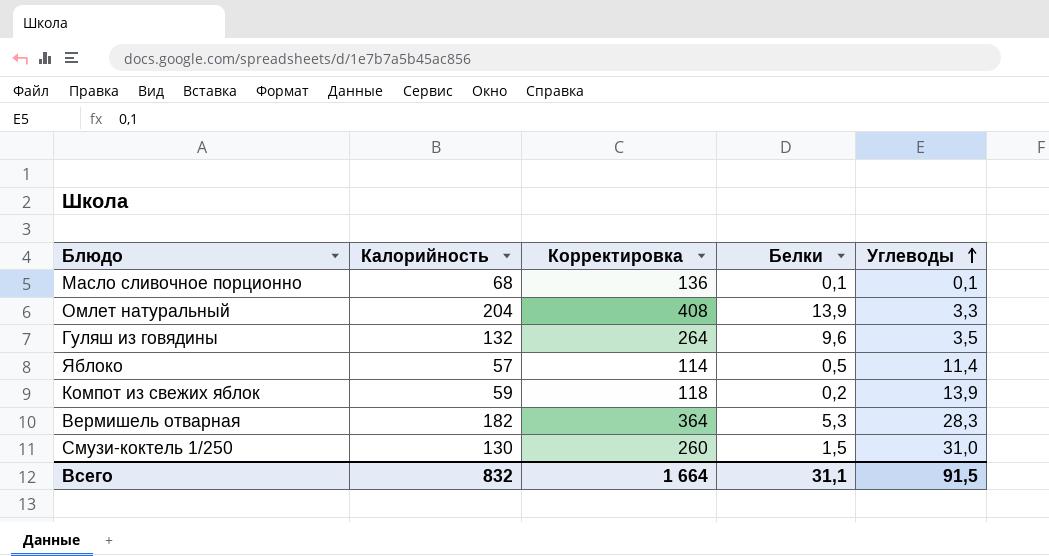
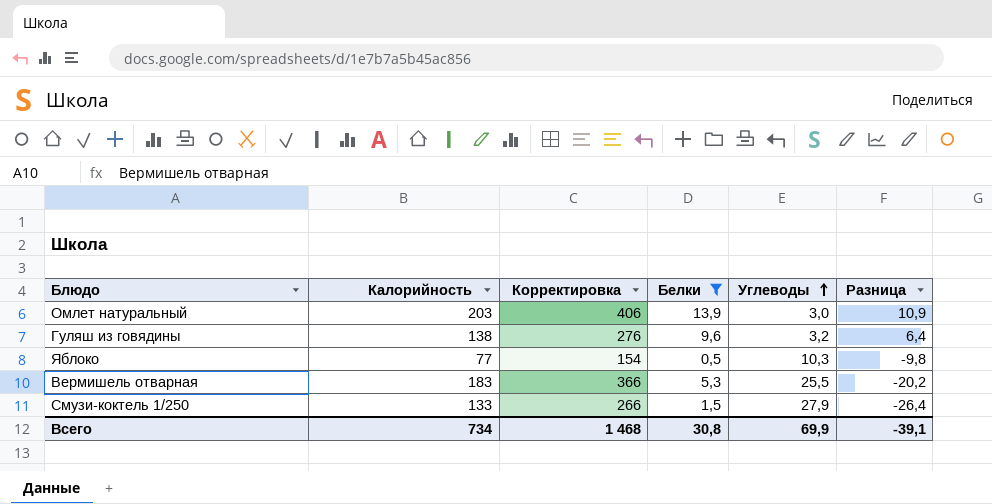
filter: none -> Белки >= 0,5
column Разница | formula: none -> [Белки] - [Углеводы]
Омлет натуральный | Калорийность: 204 -> 203
Омлет натуральный | Корректировка: 408 -> 406
Омлет натуральный | Углеводы: 3,3 -> 3,0
Гуляш из говядины | Калорийность: 132 -> 138
Гуляш из говядины | Корректировка: 264 -> 276
Гуляш из говядины | Углеводы: 3,5 -> 3,2
Яблоко | Калорийность: 57 -> 77
Яблоко | Корректировка: 114 -> 154
Яблоко | Углеводы: 11,4 -> 10,3
Вермишель отварная | Калорийность: 182 -> 183
Вермишель отварная | Корректировка: 364 -> 366
Вермишель отварная | Углеводы: 28,3 -> 25,5
Смузи-коктель 1/250 | Калорийность: 130 -> 133
Смузи-коктель 1/250 | Корректировка: 260 -> 266
Смузи-коктель 1/250 | Углеводы: 31,0 -> 27,9
Всего | Калорийность: 832 -> 734
Всего | Корректировка: 1 664 -> 1 468
Всего | Белки: 31,1 -> 30,8
Всего | Углеводы: 91,5 -> 69,9

